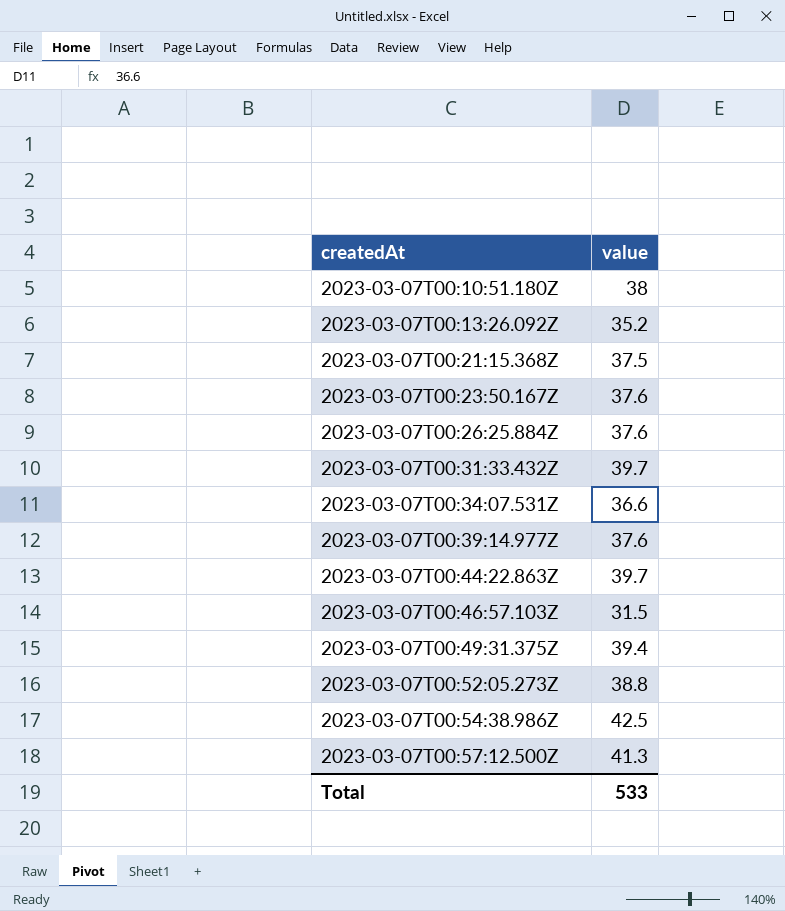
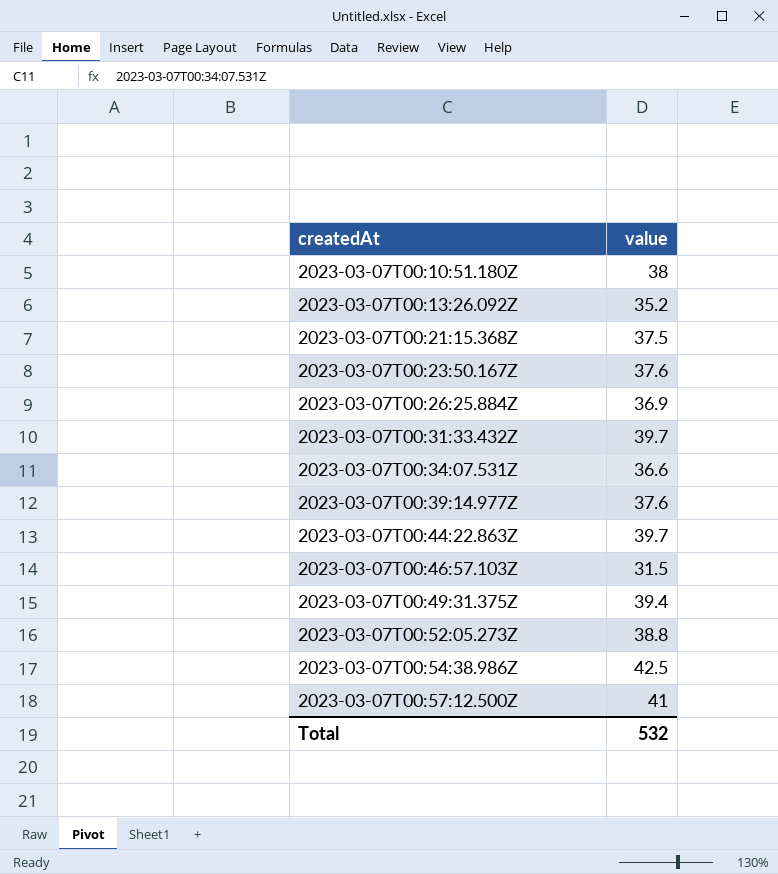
2023-03-07T00:26:25.884Z | value: 37.6 -> 36.9
2023-03-07T00:57:12.500Z | value: 41.3 -> 41
Total | value: 533 -> 532

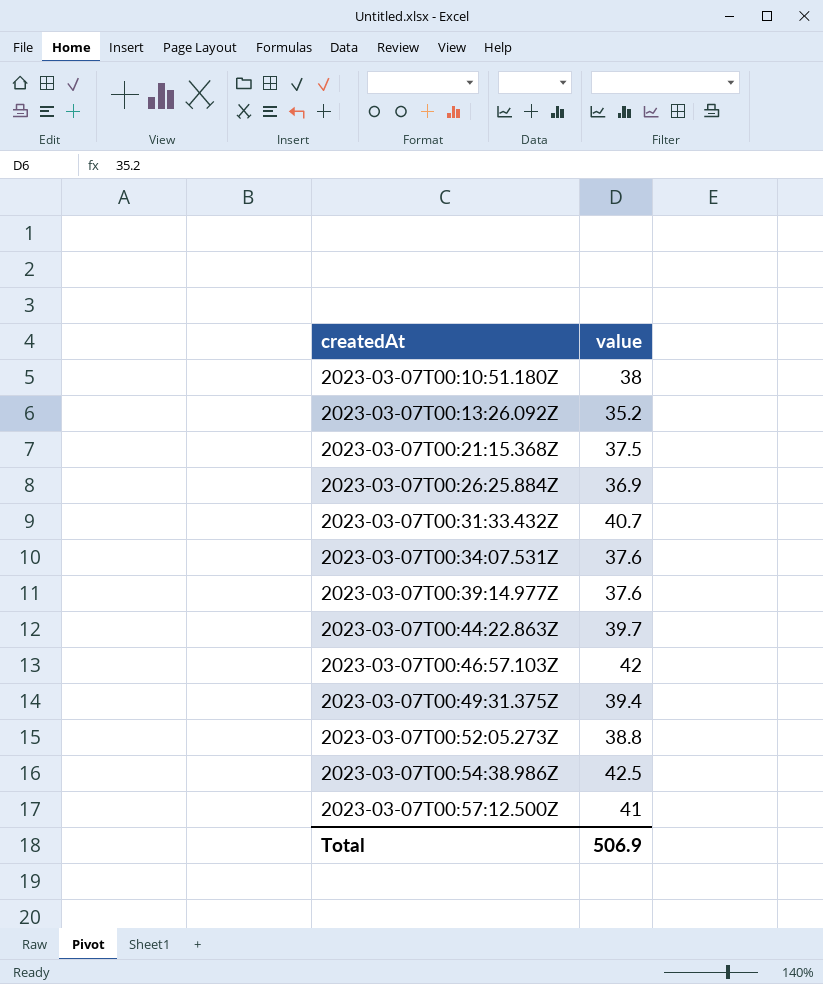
row 2023-03-07T00:23:50.167Z: 37.6 -> none
2023-03-07T00:31:33.432Z | value: 39.7 -> 40.7
2023-03-07T00:34:07.531Z | value: 36.6 -> 37.6
2023-03-07T00:46:57.103Z | value: 31.5 -> 42
Total | value: 532 -> 506.9

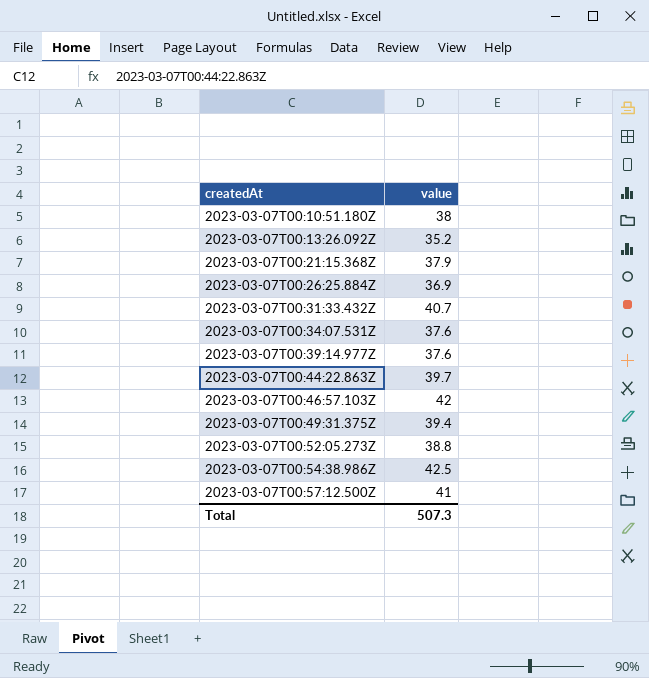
2023-03-07T00:21:15.368Z | value: 37.5 -> 37.9
Total | value: 506.9 -> 507.3

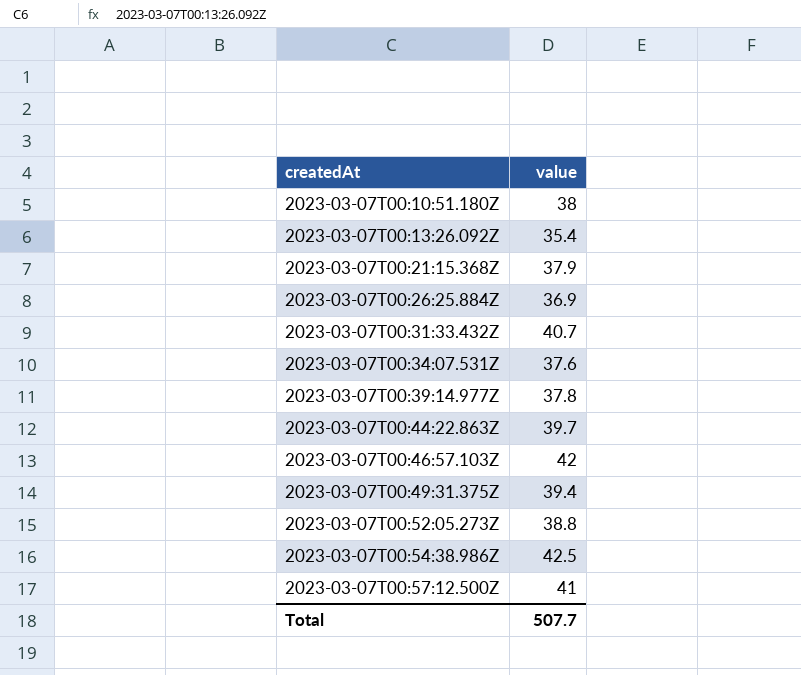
2023-03-07T00:13:26.092Z | value: 35.2 -> 35.4
2023-03-07T00:39:14.977Z | value: 37.6 -> 37.8
Total | value: 507.3 -> 507.7

